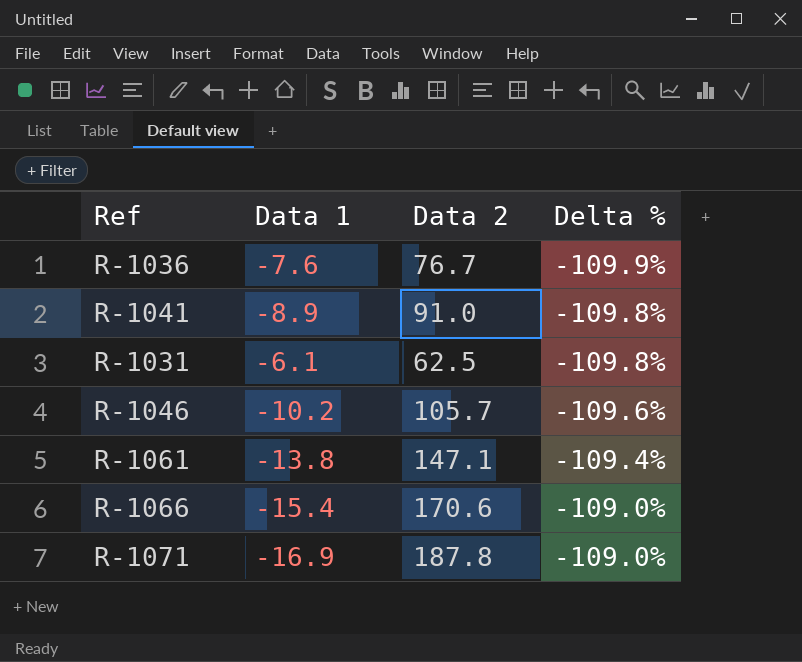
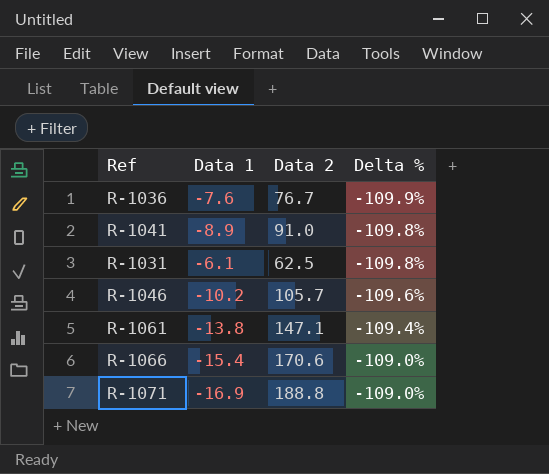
R-1071 | Data 2: 187.8 -> 188.8

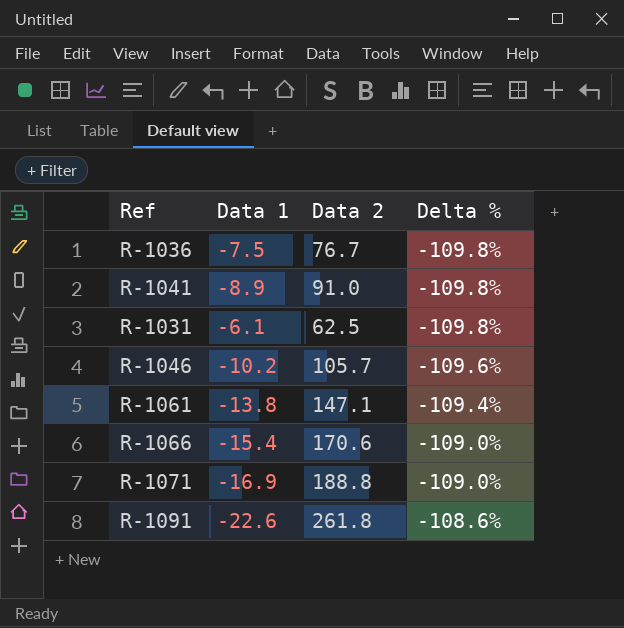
R-1036 | Data 1: -7.6 -> -7.5
R-1036 | Delta %: -109.9% -> -109.8%
row R-1091: none -> -22.6 | 261.8 | -108.6%

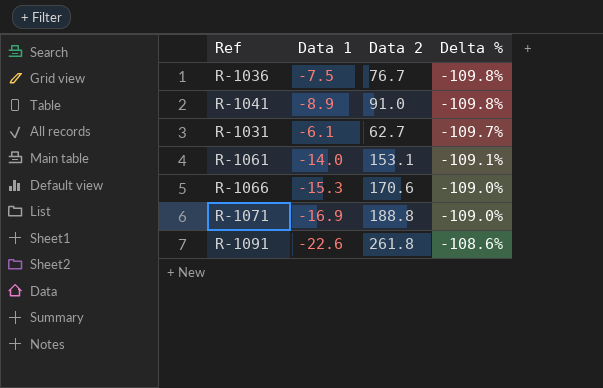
row R-1046: -10.2 | 105.7 | -109.6% -> none
R-1031 | Data 2: 62.5 -> 62.7
R-1031 | Delta %: -109.8% -> -109.7%
R-1061 | Data 1: -13.8 -> -14.0
R-1061 | Data 2: 147.1 -> 153.1
R-1061 | Delta %: -109.4% -> -109.1%
R-1066 | Data 1: -15.4 -> -15.3

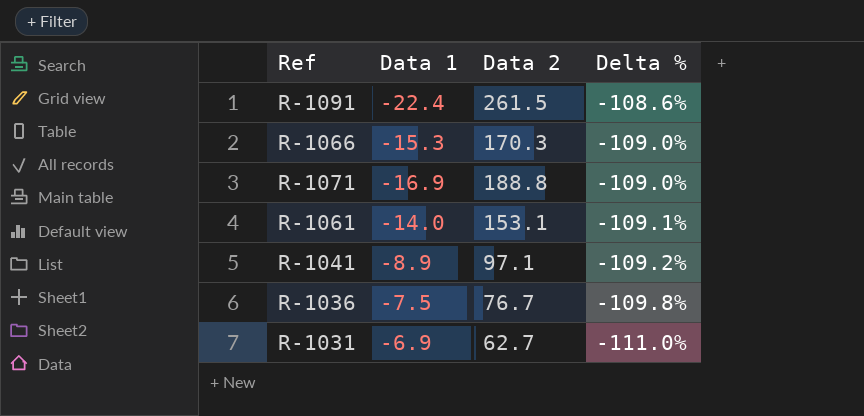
row order: Delta % ascending -> Delta % descending
R-1091 | Data 1: -22.6 -> -22.4
R-1091 | Data 2: 261.8 -> 261.5
R-1066 | Data 2: 170.6 -> 170.3
R-1041 | Data 2: 91.0 -> 97.1
R-1041 | Delta %: -109.8% -> -109.2%
R-1031 | Data 1: -6.1 -> -6.9
R-1031 | Delta %: -109.7% -> -111.0%

